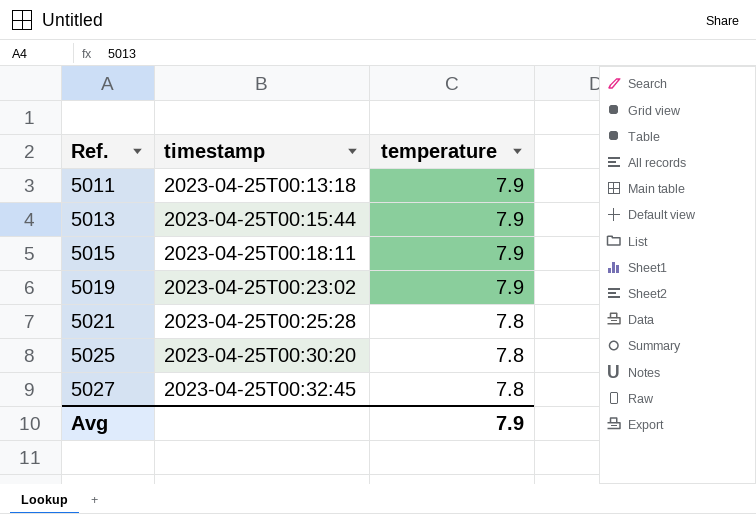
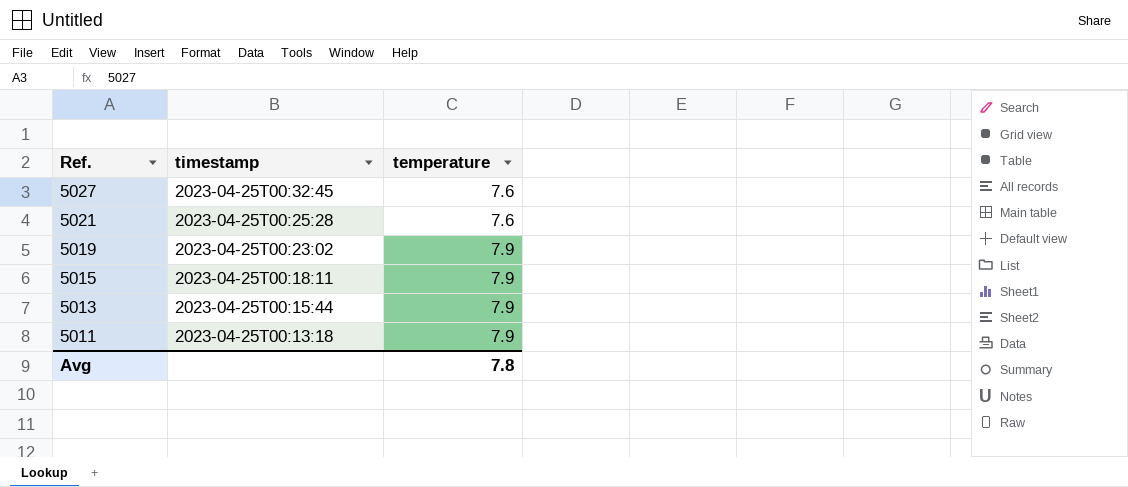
row order: Ref. ascending -> Ref. descending
row 5025: 2023-04-25T00:30:20 | 7.8 -> none
5027 | temperature: 7.8 -> 7.6
5021 | temperature: 7.8 -> 7.6
Avg | temperature: 7.9 -> 7.8

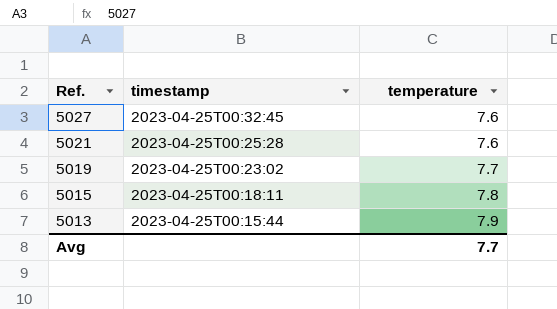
row 5011: 2023-04-25T00:13:18 | 7.9 -> none
5019 | temperature: 7.9 -> 7.7
5015 | temperature: 7.9 -> 7.8
Avg | temperature: 7.8 -> 7.7

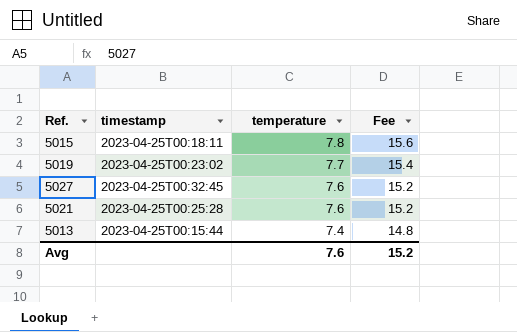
row order: Ref. descending -> temperature descending
column Fee | formula: none -> [temperature] * 2
5013 | temperature: 7.9 -> 7.4
Avg | temperature: 7.7 -> 7.6

